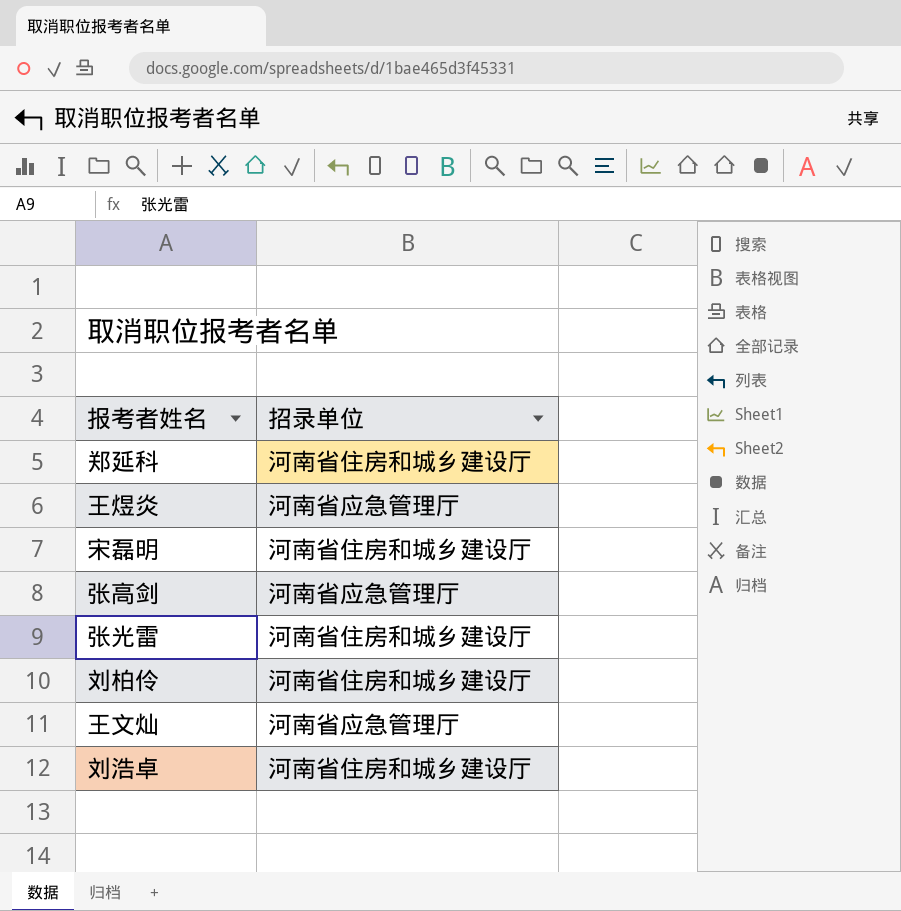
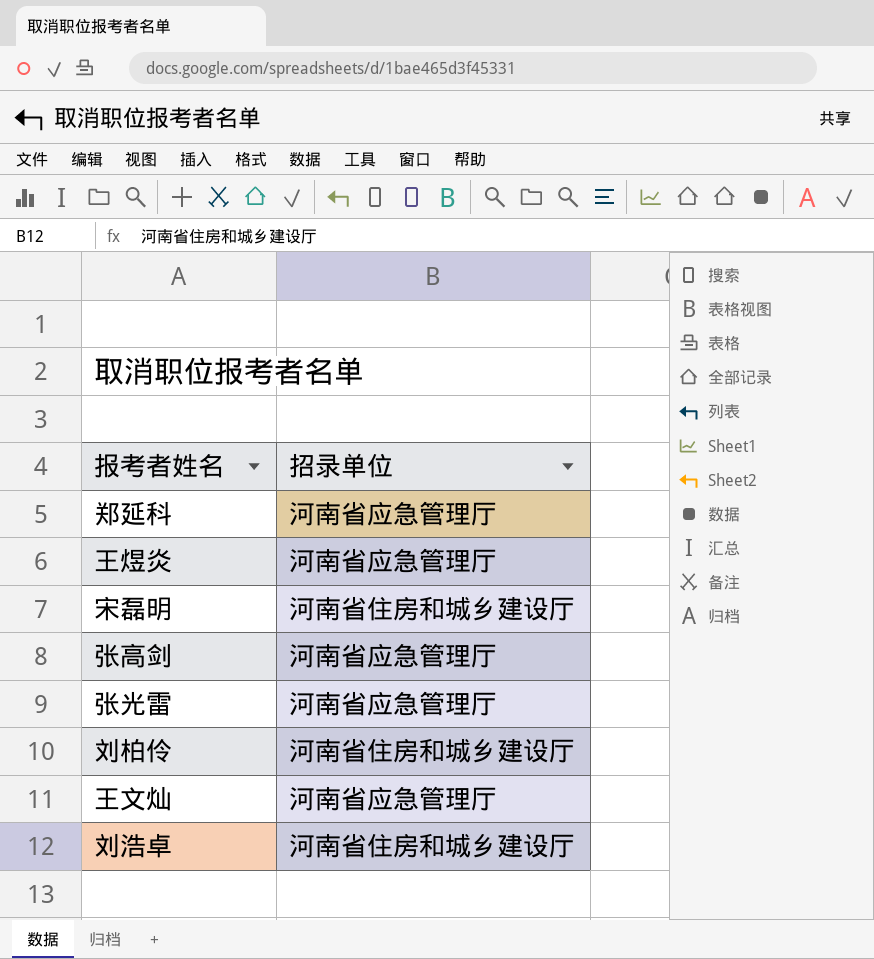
郑延科 | 招录单位: 河南省住房和城乡建设厅 -> 河南省应急管理厅
张光雷 | 招录单位: 河南省住房和城乡建设厅 -> 河南省应急管理厅

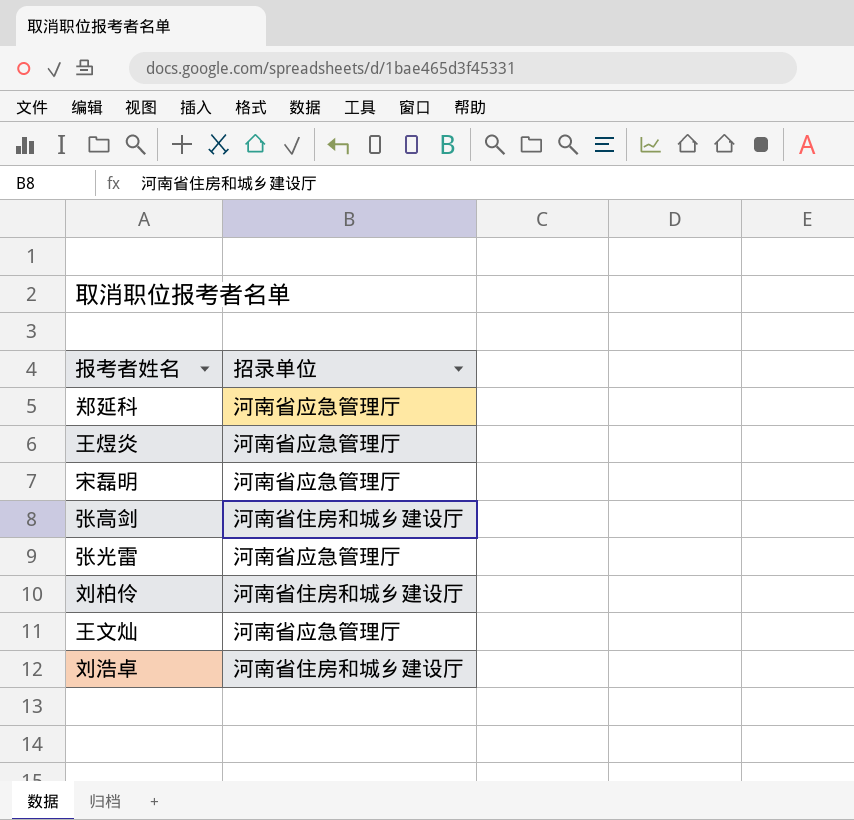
宋磊明 | 招录单位: 河南省住房和城乡建设厅 -> 河南省应急管理厅
张高剑 | 招录单位: 河南省应急管理厅 -> 河南省住房和城乡建设厅

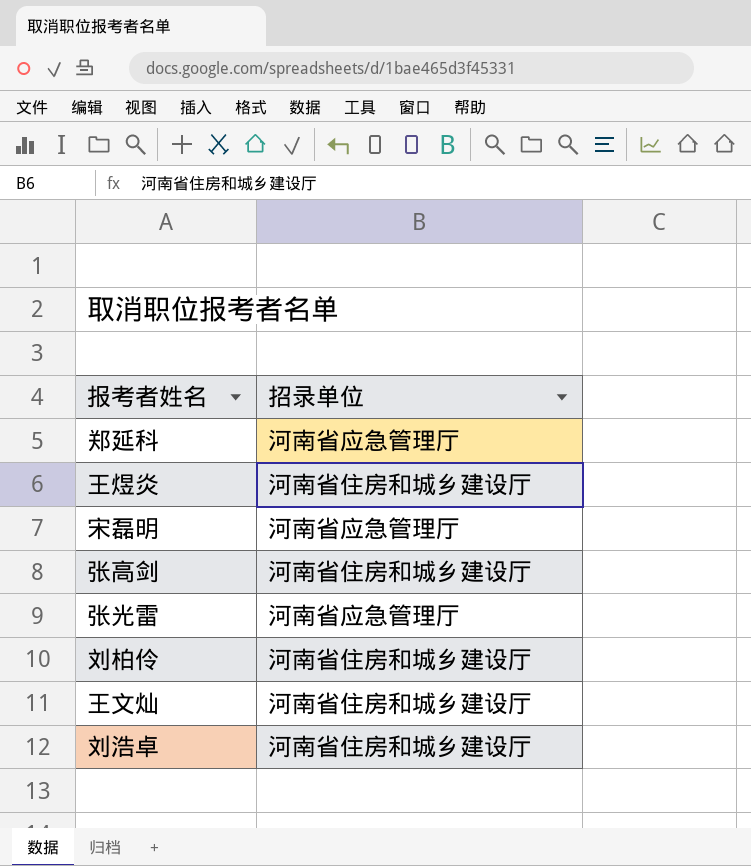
王煜炎 | 招录单位: 河南省应急管理厅 -> 河南省住房和城乡建设厅
王文灿 | 招录单位: 河南省应急管理厅 -> 河南省住房和城乡建设厅

